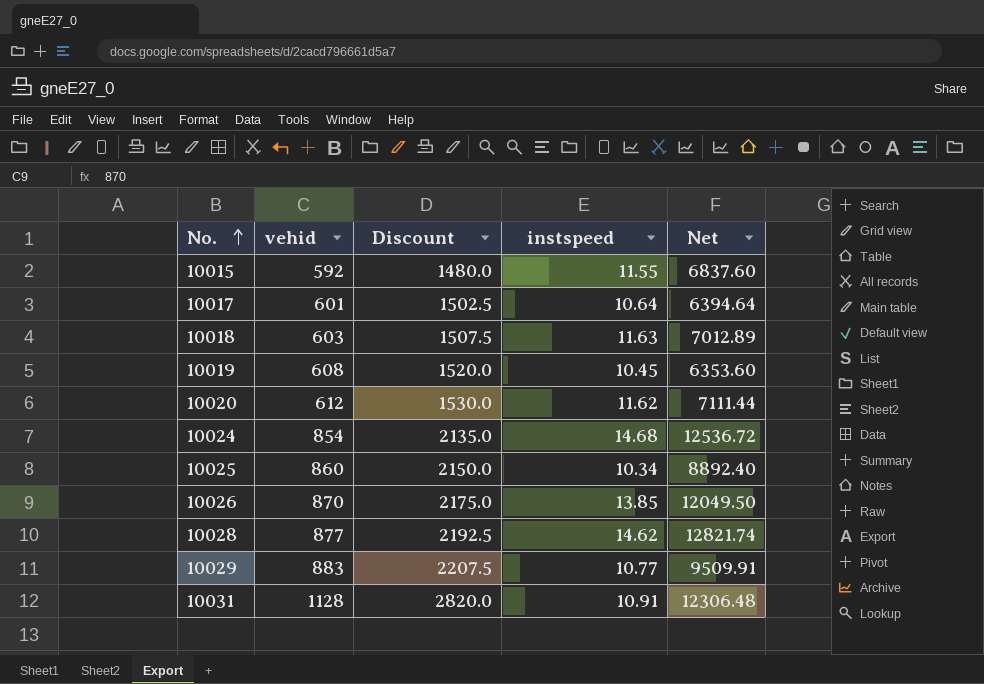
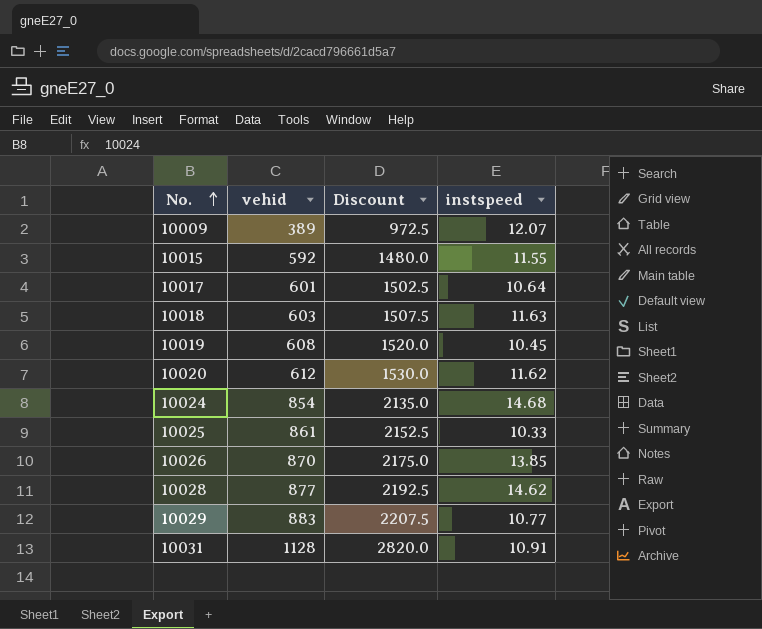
column Net | formula: [vehid] * [instspeed] -> none
row 10009: none -> 389 | 972.5 | 12.07
10025 | vehid: 860 -> 861
10025 | Discount: 2150.0 -> 2152.5
10025 | instspeed: 10.34 -> 10.33

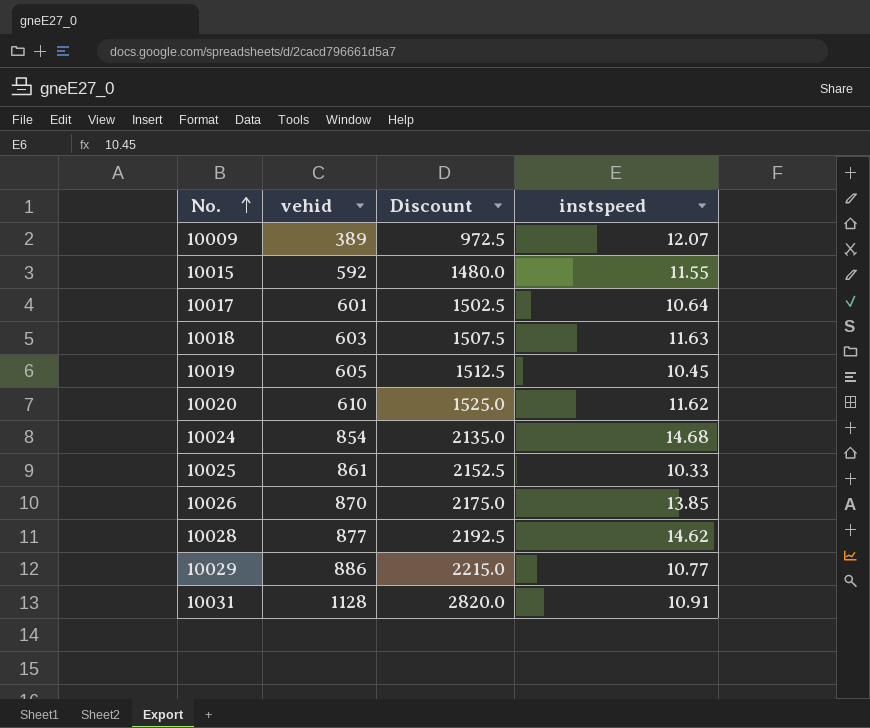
10019 | vehid: 608 -> 605
10019 | Discount: 1520.0 -> 1512.5
10020 | vehid: 612 -> 610
10020 | Discount: 1530.0 -> 1525.0
10029 | vehid: 883 -> 886
10029 | Discount: 2207.5 -> 2215.0

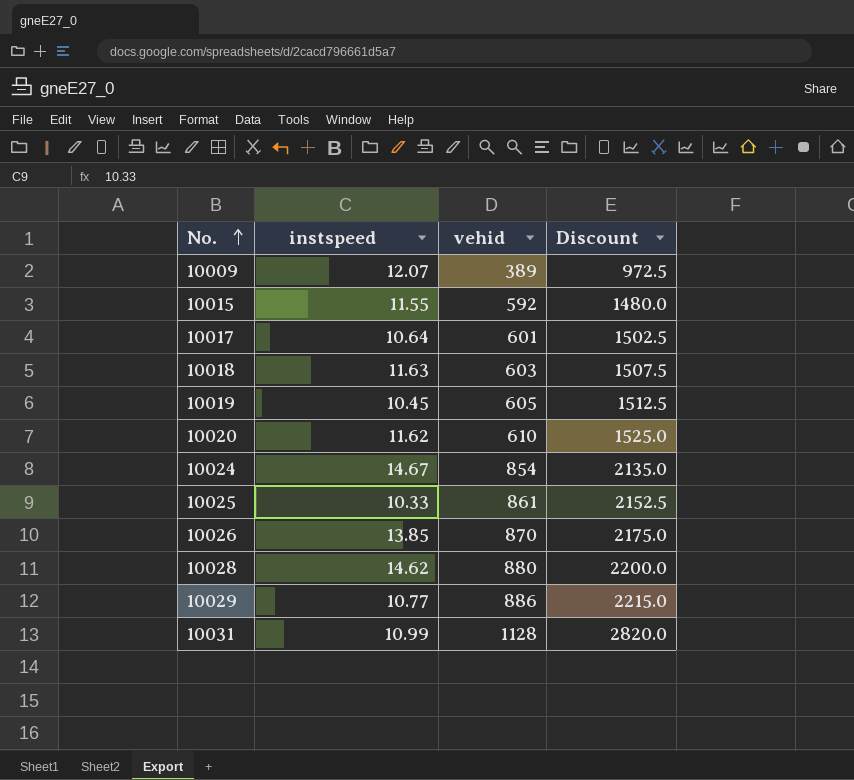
column instspeed | position: 4 -> 2
10024 | instspeed: 14.68 -> 14.67
10028 | vehid: 877 -> 880
10028 | Discount: 2192.5 -> 2200.0
10031 | instspeed: 10.91 -> 10.99

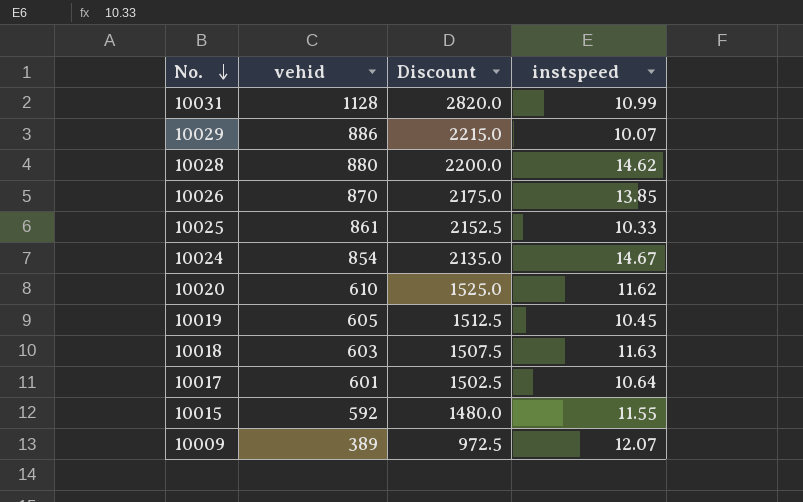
row order: No. ascending -> No. descending
column instspeed | position: 2 -> 4
10029 | instspeed: 10.77 -> 10.07

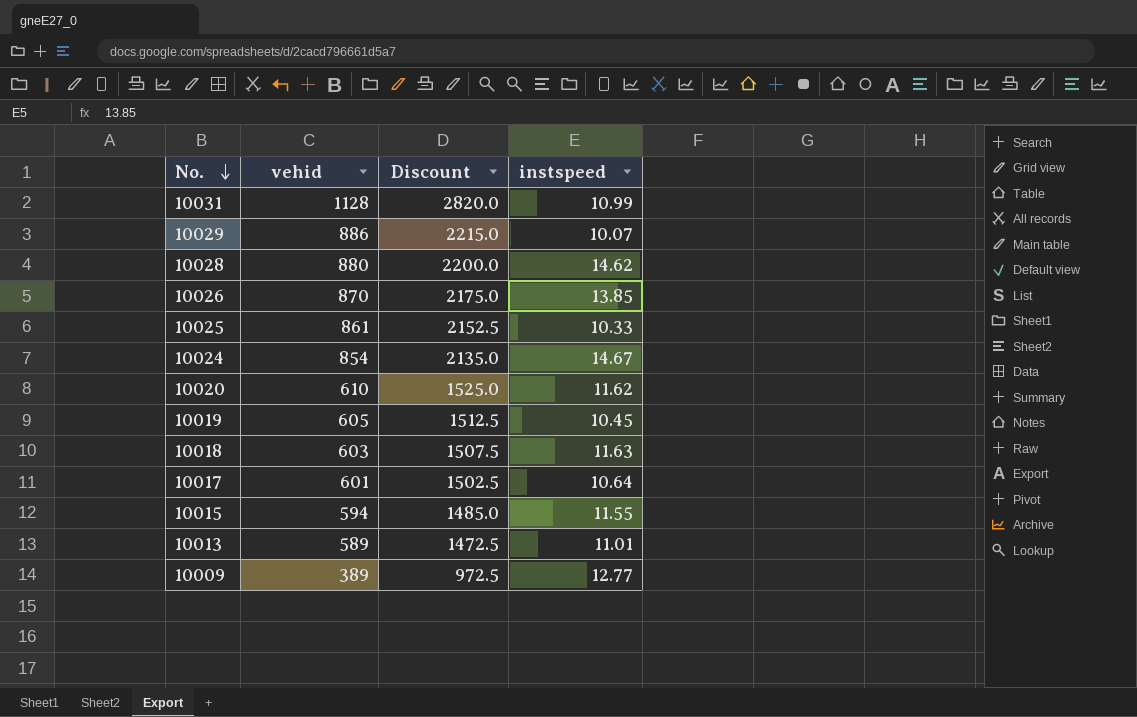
10015 | vehid: 592 -> 594
10015 | Discount: 1480.0 -> 1485.0
row 10013: none -> 589 | 1472.5 | 11.01
10009 | instspeed: 12.07 -> 12.77

